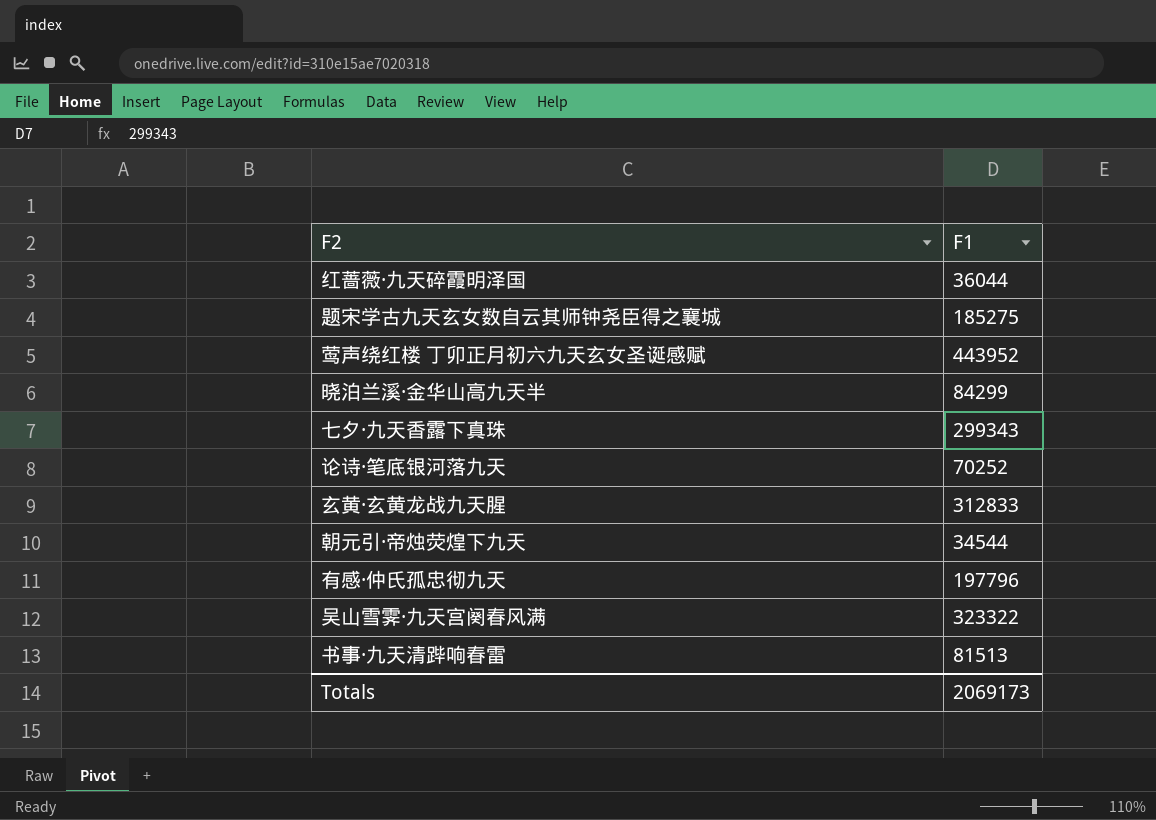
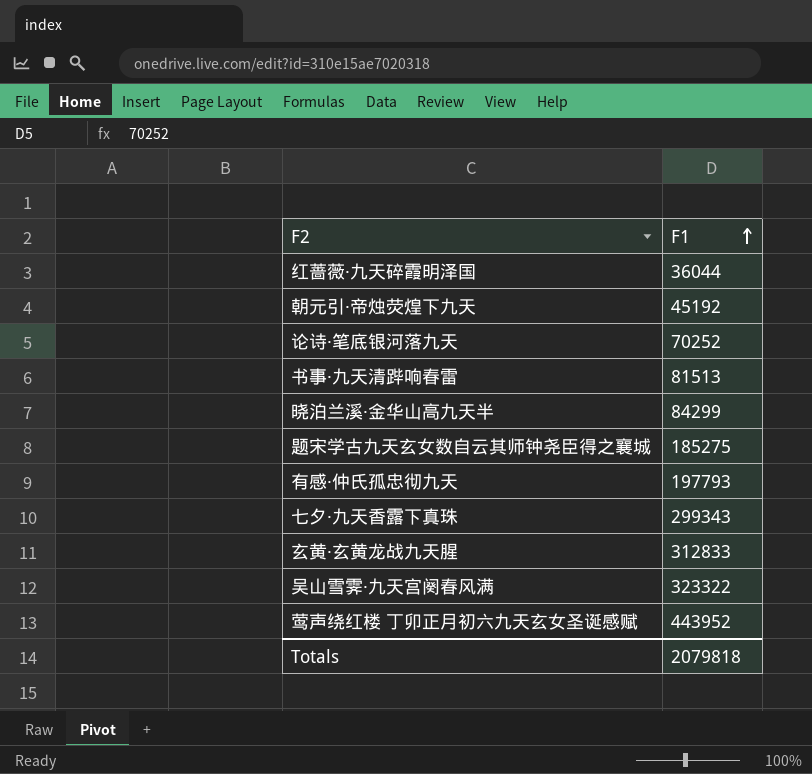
row order: none -> F1 ascending
朝元引·帝烛荧煌下九天 | F1: 34544 -> 45192
有感·仲氏孤忠彻九天 | F1: 197796 -> 197793
Totals | F1: 2069173 -> 2079818

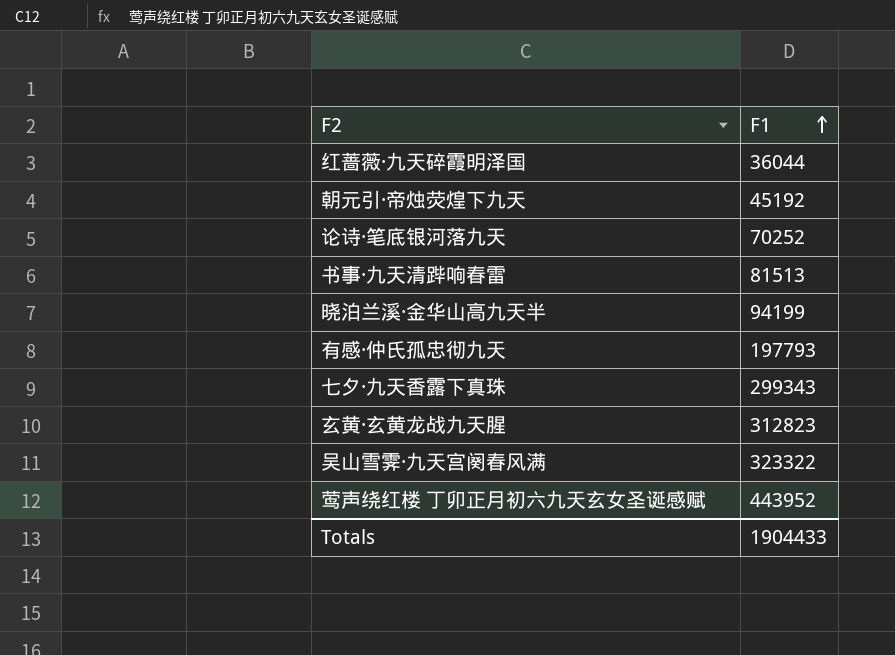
row 题宋学古九天玄女数自云其师钟尧臣得之襄城: 185275 -> none
晓泊兰溪·金华山高九天半 | F1: 84299 -> 94199
玄黄·玄黄龙战九天腥 | F1: 312833 -> 312823
Totals | F1: 2079818 -> 1904433

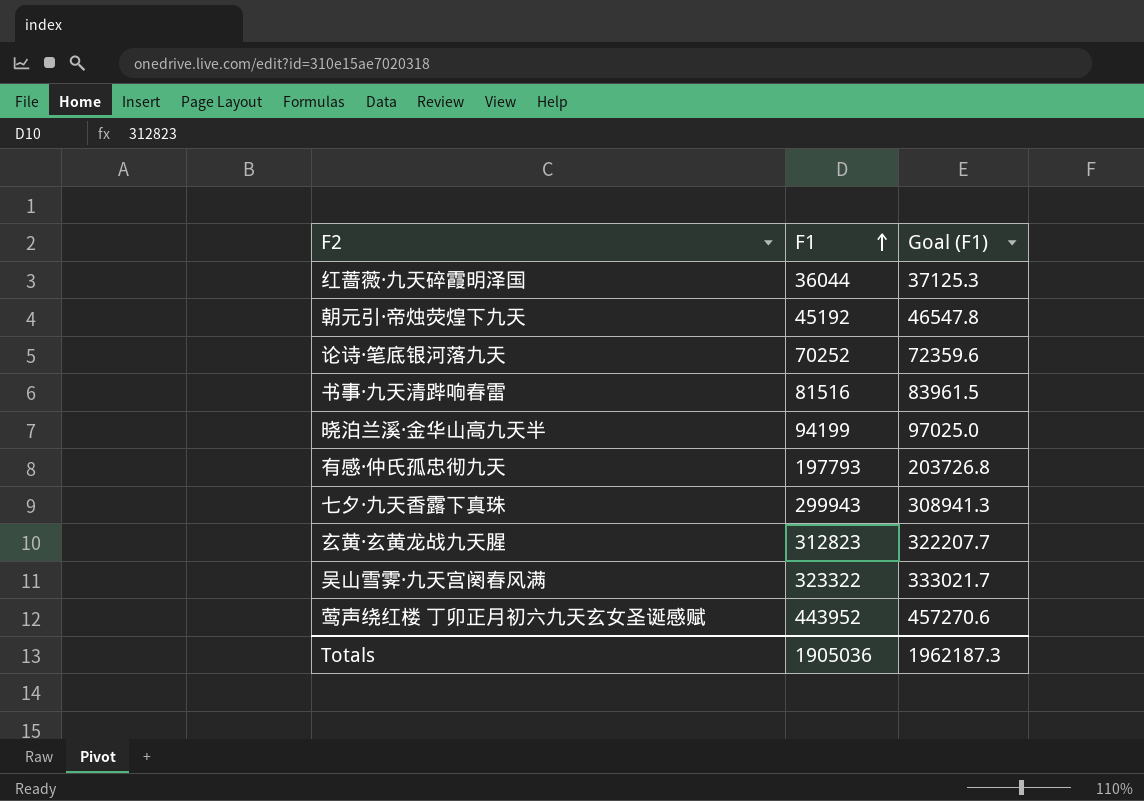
column Goal (F1) | formula: none -> [F1] * 1.03
书事·九天清跸响春雷 | F1: 81513 -> 81516
七夕·九天香露下真珠 | F1: 299343 -> 299943
Totals | F1: 1904433 -> 1905036

